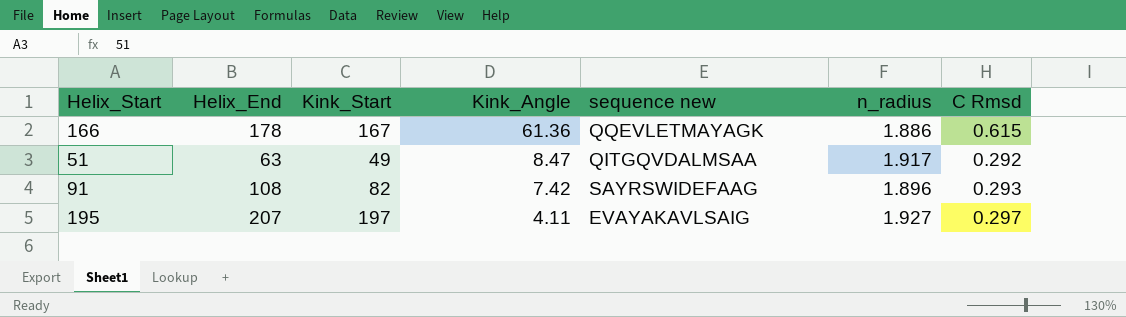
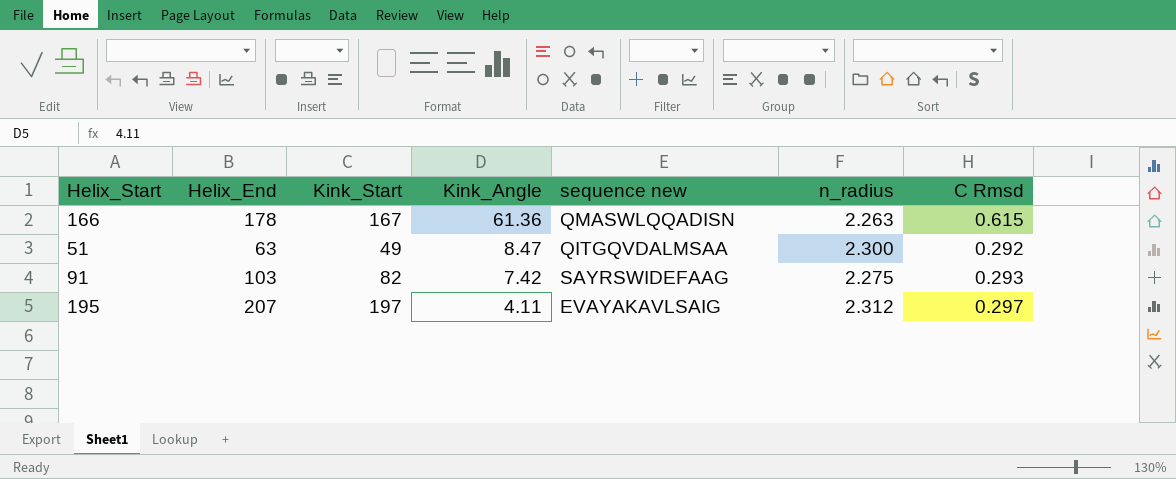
166 | sequence new: QQEVLETMAYAGK -> QMASWLQQADISN
166 | n_radius: 1.886 -> 2.263
51 | n_radius: 1.917 -> 2.300
91 | Helix_End: 108 -> 103
91 | n_radius: 1.896 -> 2.275
195 | n_radius: 1.927 -> 2.312

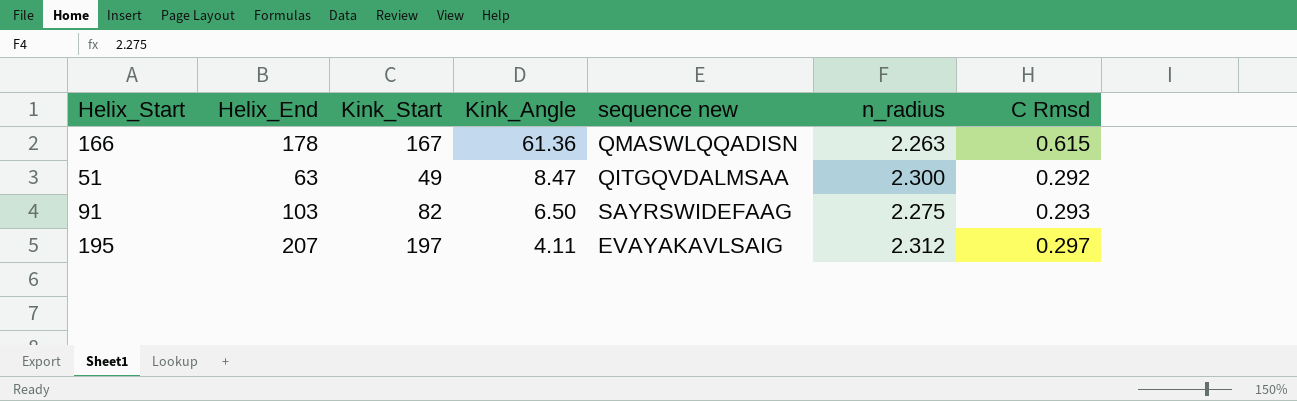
91 | Kink_Angle: 7.42 -> 6.50

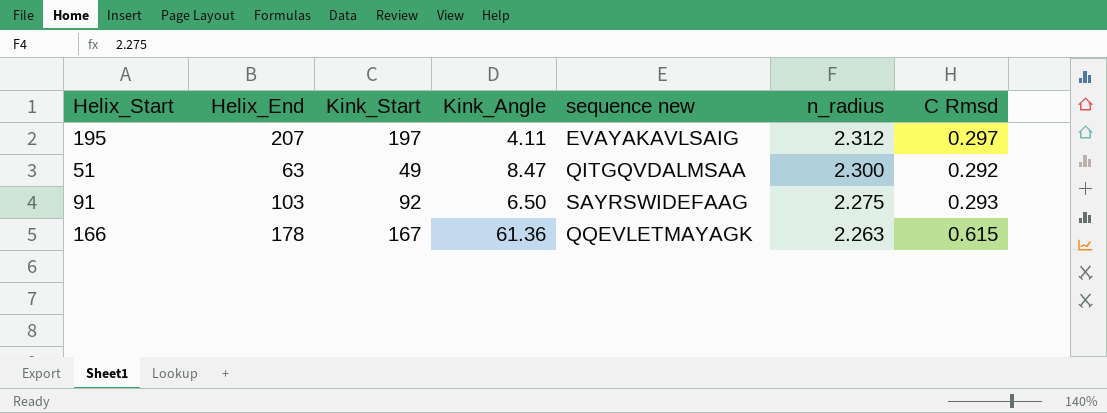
row order: Kink_Angle descending -> n_radius descending
91 | Kink_Start: 82 -> 92
166 | sequence new: QMASWLQQADISN -> QQEVLETMAYAGK

